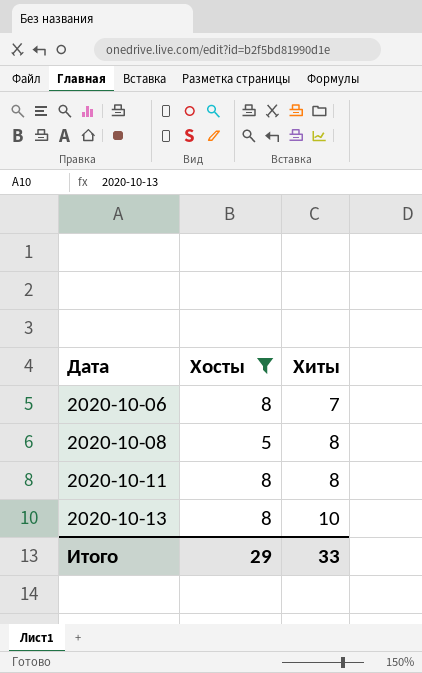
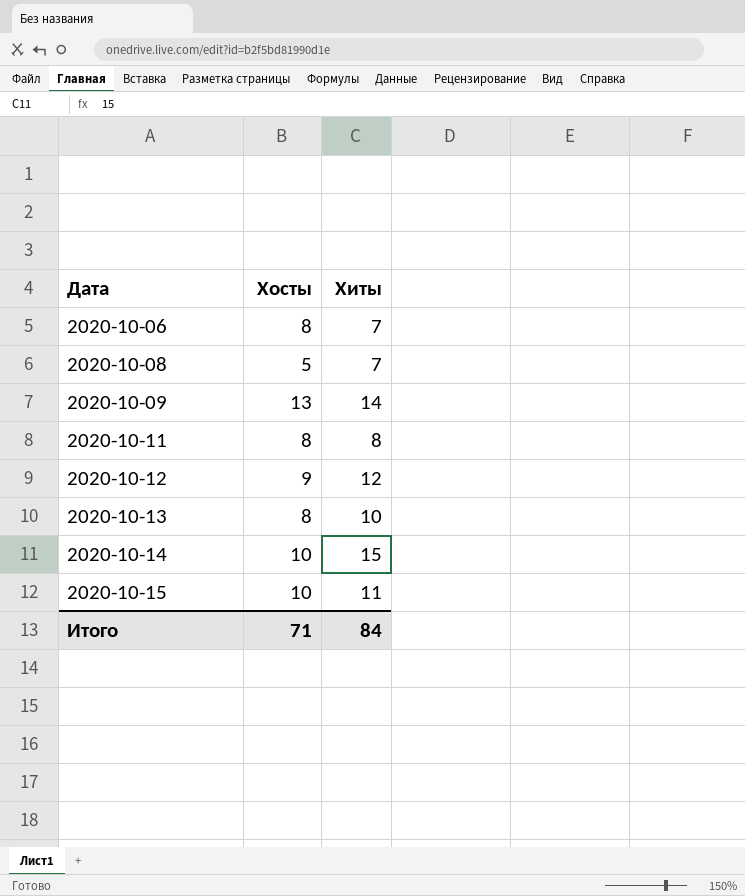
filter: Хосты <= 8 -> none
2020-10-08 | Хиты: 8 -> 7
Итого | Хосты: 29 -> 71
Итого | Хиты: 33 -> 84

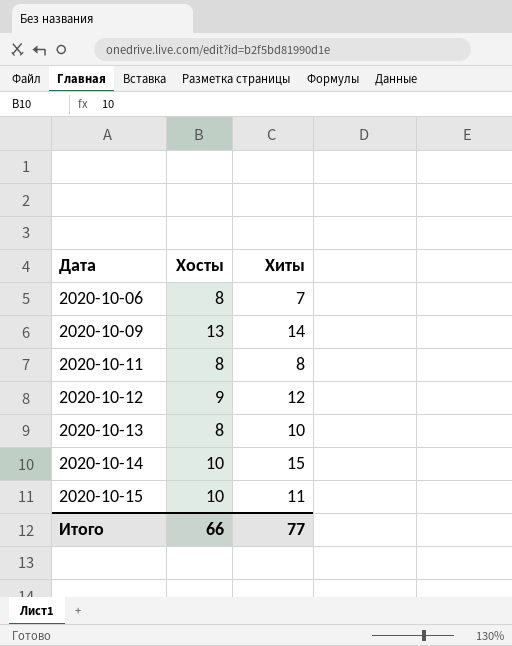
row 2020-10-08: 5 | 7 -> none
Итого | Хосты: 71 -> 66
Итого | Хиты: 84 -> 77

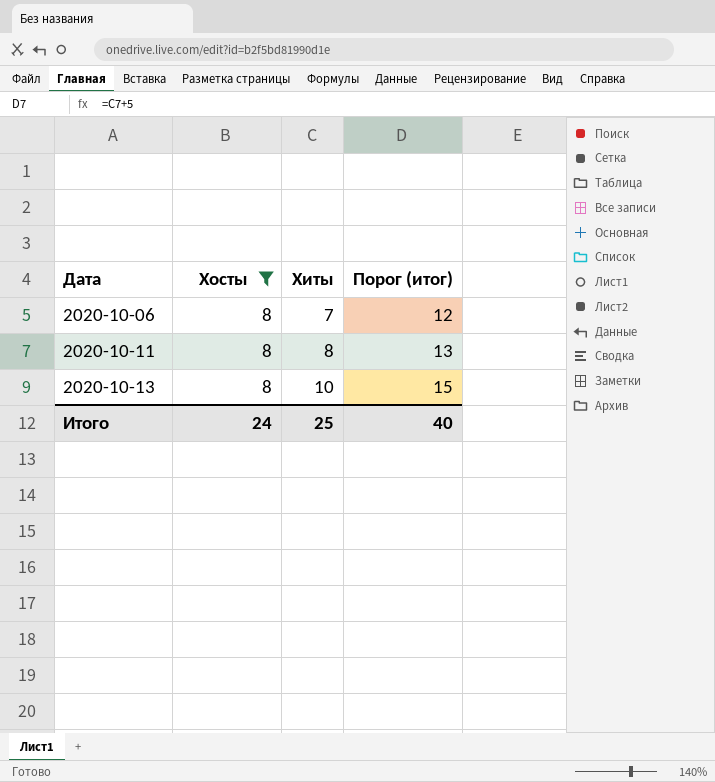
filter: none -> Хосты = 8
column Порог (итог) | formula: none -> [Хиты] + 5
Итого | Хосты: 66 -> 24
Итого | Хиты: 77 -> 25

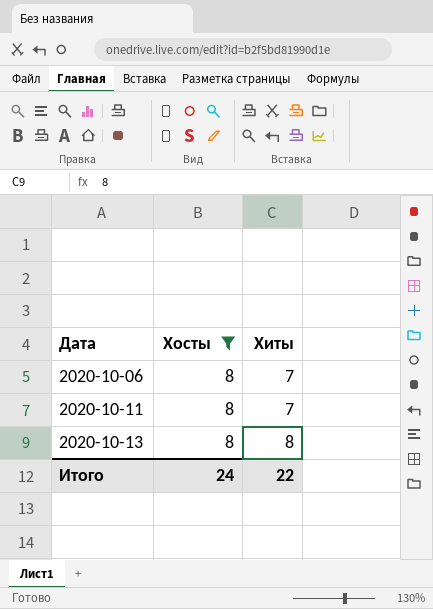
column Порог (итог) | formula: [Хиты] + 5 -> none
2020-10-11 | Хиты: 8 -> 7
2020-10-13 | Хиты: 10 -> 8
Итого | Хиты: 25 -> 22

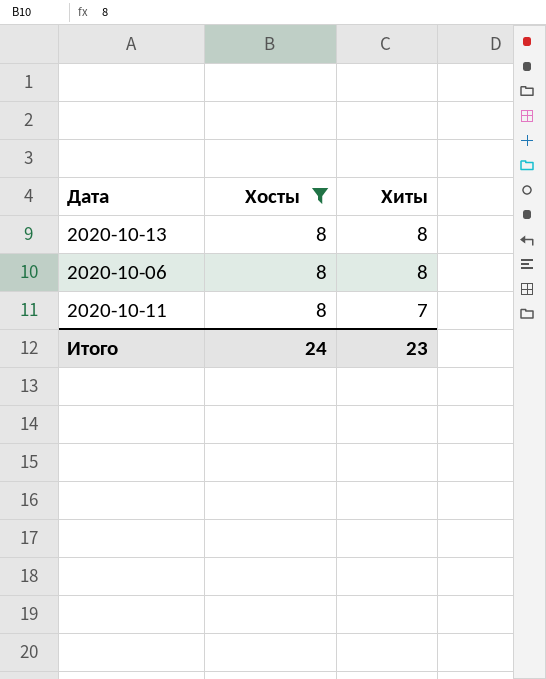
row order: Дата ascending -> Хиты descending
2020-10-06 | Хиты: 7 -> 8
Итого | Хиты: 22 -> 23

